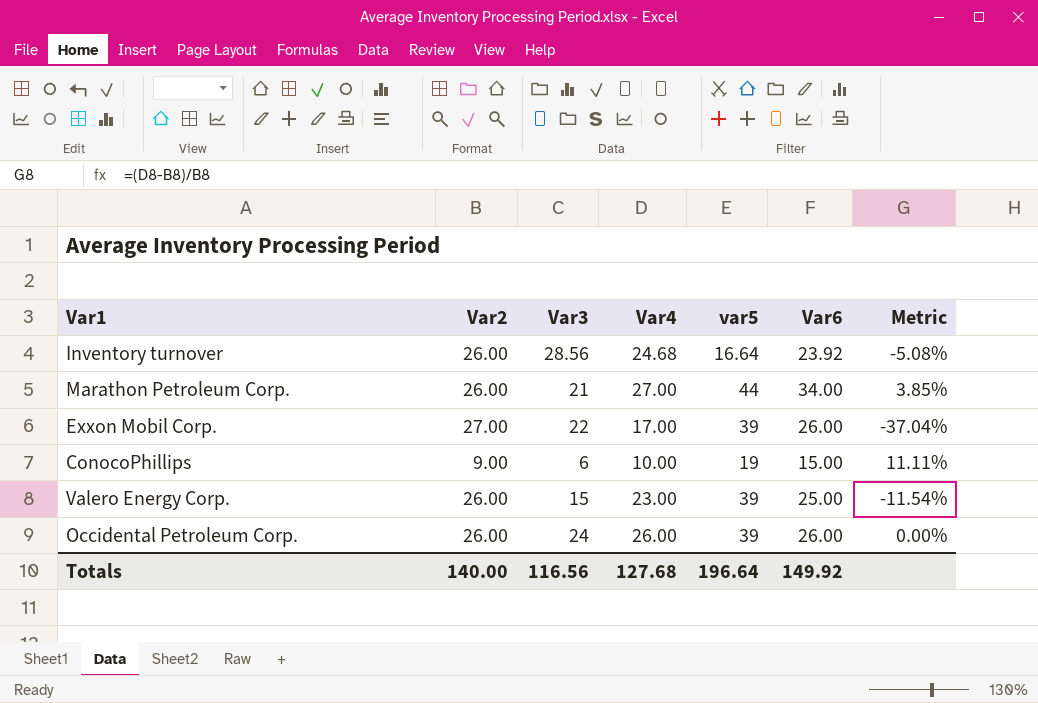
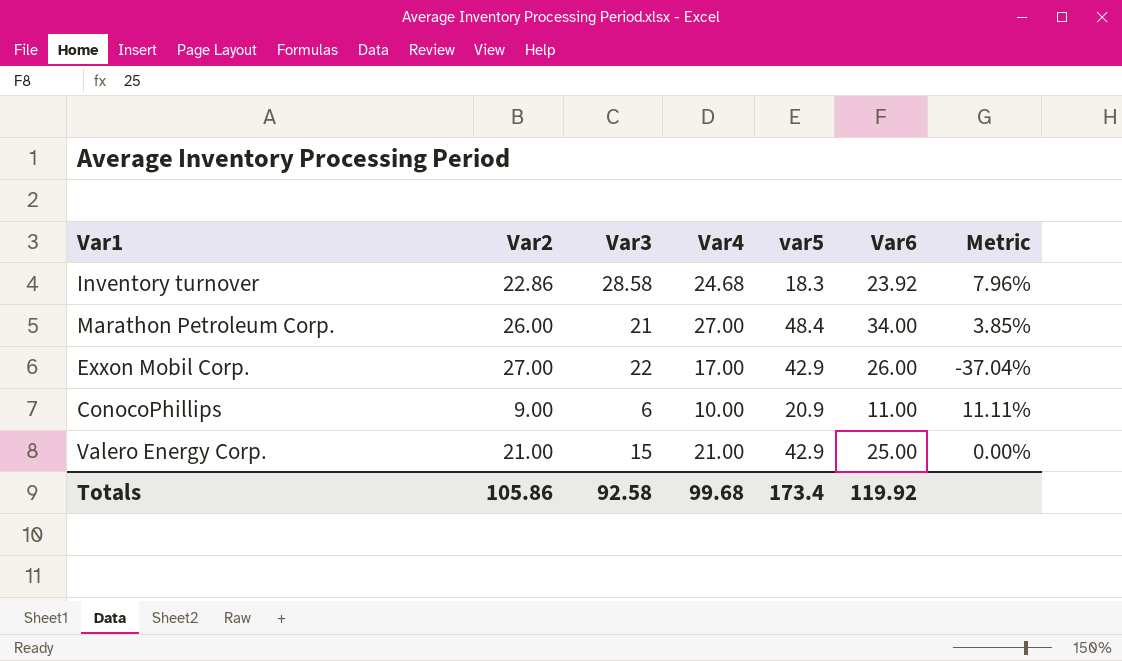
row Occidental Petroleum Corp.: 26.00 | 24 | 26.00 | 39 | 26.00 | 0.00% -> none
Inventory turnover | Var2: 26.00 -> 22.86
Inventory turnover | Var3: 28.56 -> 28.58
Inventory turnover | var5: 16.64 -> 18.3
Inventory turnover | Metric: -5.08% -> 7.96%
Marathon Petroleum Corp. | var5: 44 -> 48.4
Exxon Mobil Corp. | var5: 39 -> 42.9
ConocoPhillips | var5: 19 -> 20.9
ConocoPhillips | Var6: 15.00 -> 11.00
Valero Energy Corp. | Var2: 26.00 -> 21.00
Valero Energy Corp. | Var4: 23.00 -> 21.00
Valero Energy Corp. | var5: 39 -> 42.9
Valero Energy Corp. | Metric: -11.54% -> 0.00%
Totals | Var2: 140.00 -> 105.86
Totals | Var3: 116.56 -> 92.58
Totals | Var4: 127.68 -> 99.68
Totals | var5: 196.64 -> 173.4
Totals | Var6: 149.92 -> 119.92

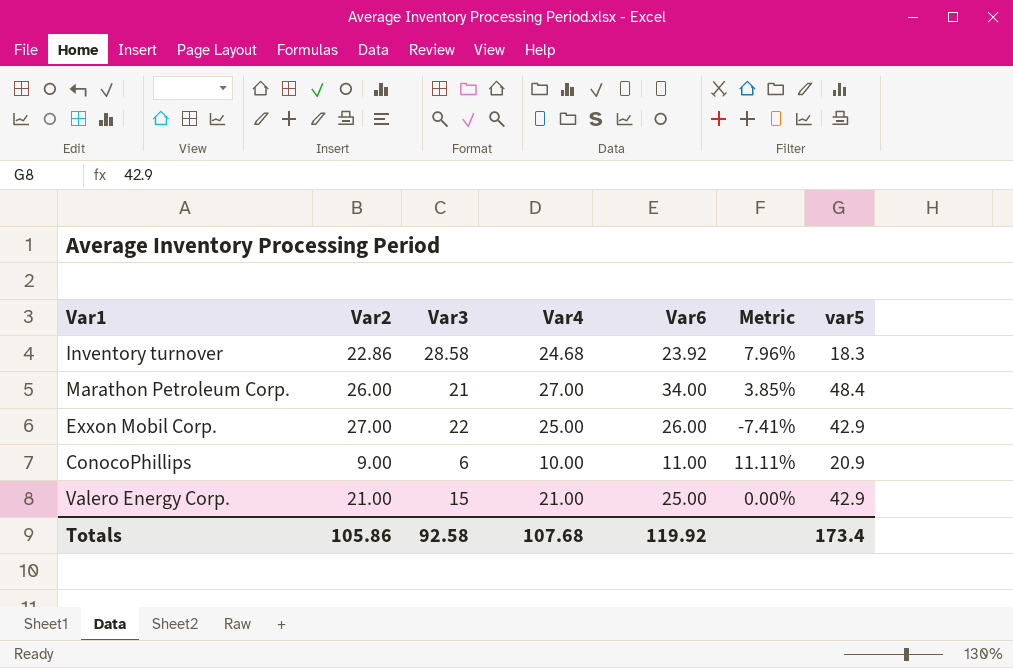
column var5 | position: 5 -> 7
Exxon Mobil Corp. | Var4: 17.00 -> 25.00
Exxon Mobil Corp. | Metric: -37.04% -> -7.41%
Totals | Var4: 99.68 -> 107.68

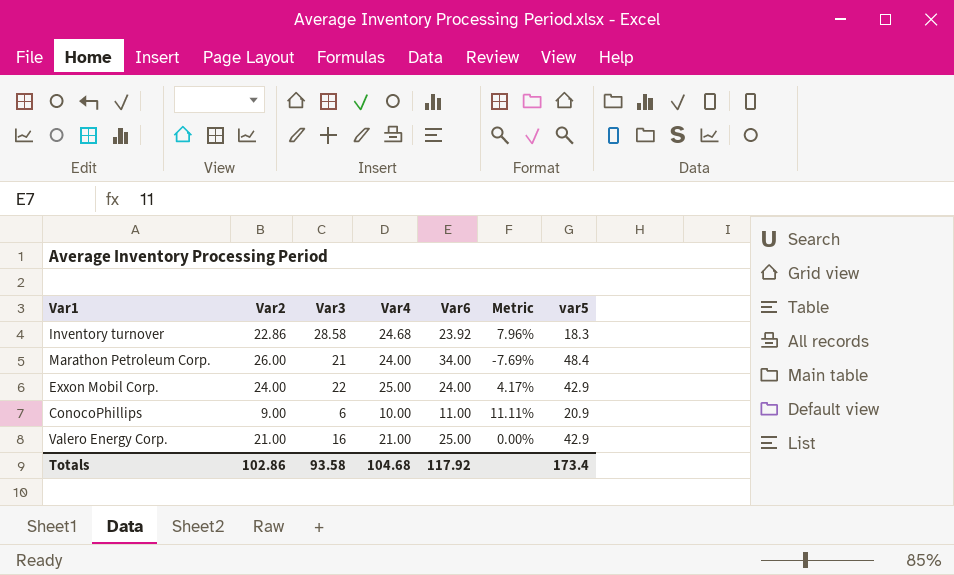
Marathon Petroleum Corp. | Var4: 27.00 -> 24.00
Marathon Petroleum Corp. | Metric: 3.85% -> -7.69%
Exxon Mobil Corp. | Var2: 27.00 -> 24.00
Exxon Mobil Corp. | Var6: 26.00 -> 24.00
Exxon Mobil Corp. | Metric: -7.41% -> 4.17%
Valero Energy Corp. | Var3: 15 -> 16
Totals | Var2: 105.86 -> 102.86
Totals | Var3: 92.58 -> 93.58
Totals | Var4: 107.68 -> 104.68
Totals | Var6: 119.92 -> 117.92

